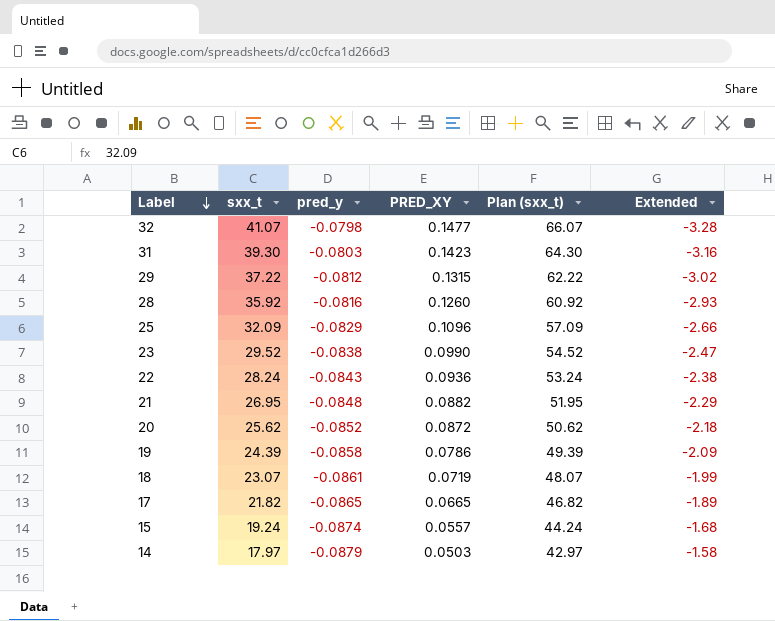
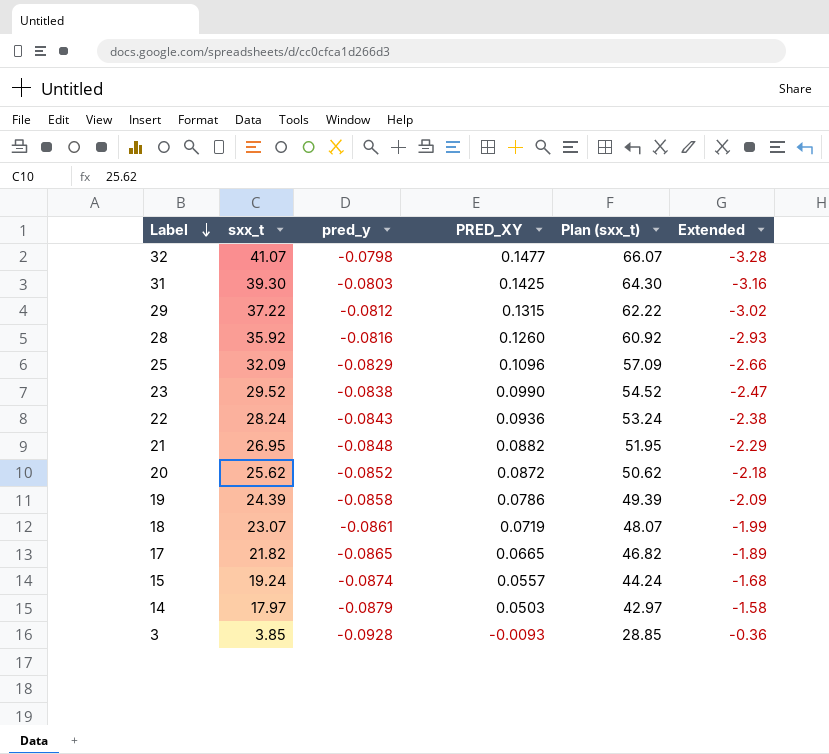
31 | PRED_XY: 0.1423 -> 0.1425
row 3: none -> 3.85 | -0.0928 | -0.0093 | 28.85 | -0.36

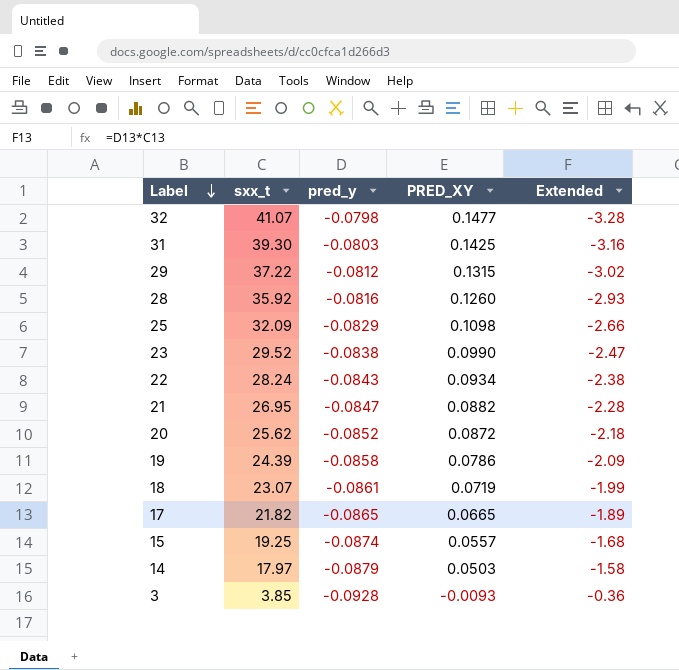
column Plan (sxx_t) | formula: [sxx_t] + 25 -> none
25 | PRED_XY: 0.1096 -> 0.1098
22 | PRED_XY: 0.0936 -> 0.0934
21 | pred_y: -0.0848 -> -0.0847
21 | Extended: -2.29 -> -2.28
15 | sxx_t: 19.24 -> 19.25

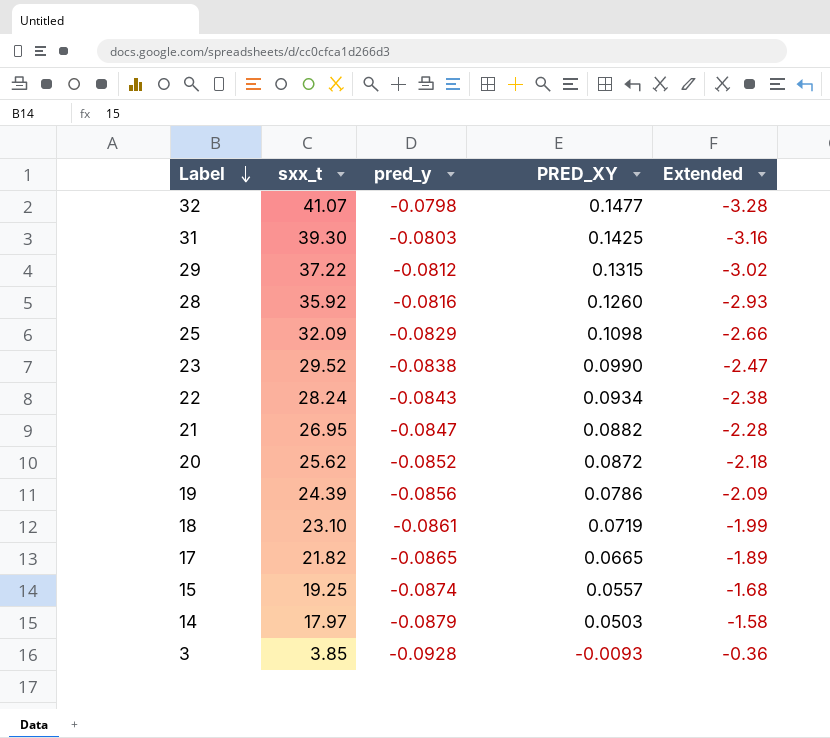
19 | pred_y: -0.0858 -> -0.0856
18 | sxx_t: 23.07 -> 23.10

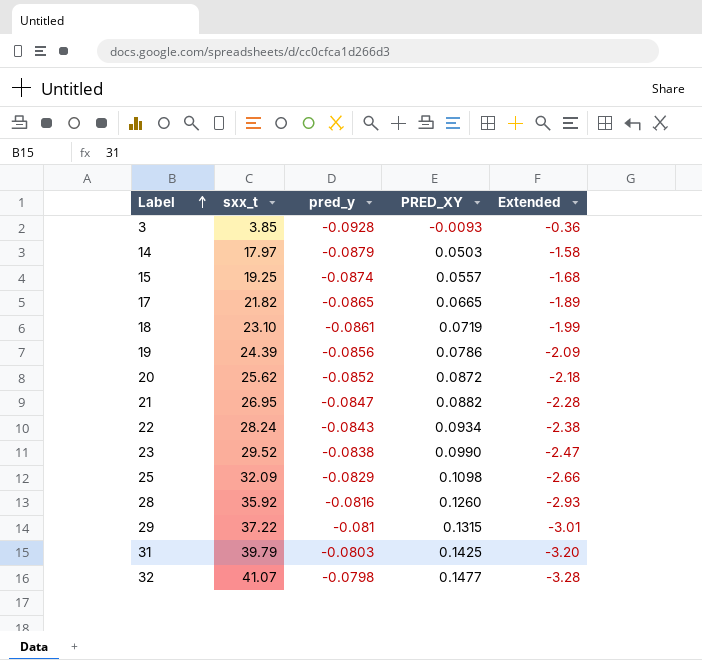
row order: Label descending -> Label ascending
29 | pred_y: -0.0812 -> -0.081
29 | Extended: -3.02 -> -3.01
31 | sxx_t: 39.30 -> 39.79
31 | Extended: -3.16 -> -3.20

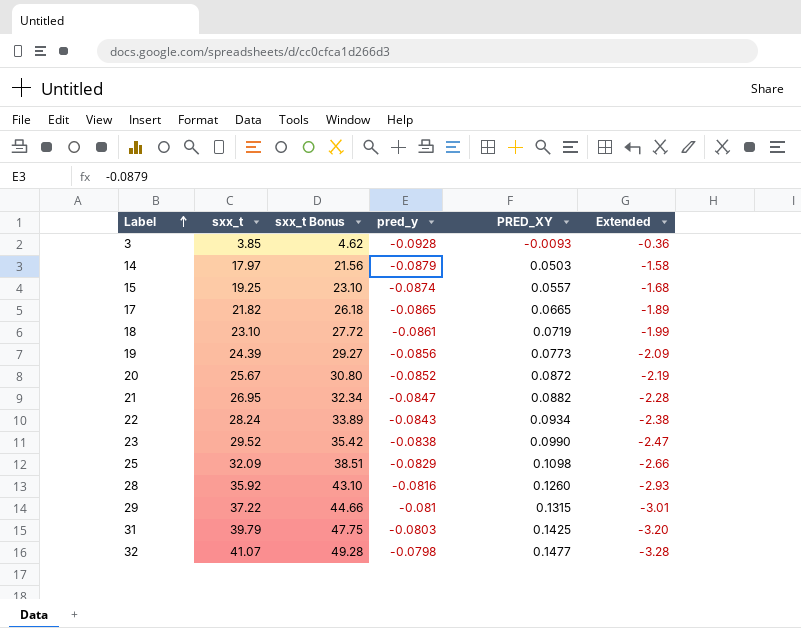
column sxx_t Bonus | formula: none -> [sxx_t] * 1.2
19 | PRED_XY: 0.0786 -> 0.0773
20 | sxx_t: 25.62 -> 25.67
20 | Extended: -2.18 -> -2.19

